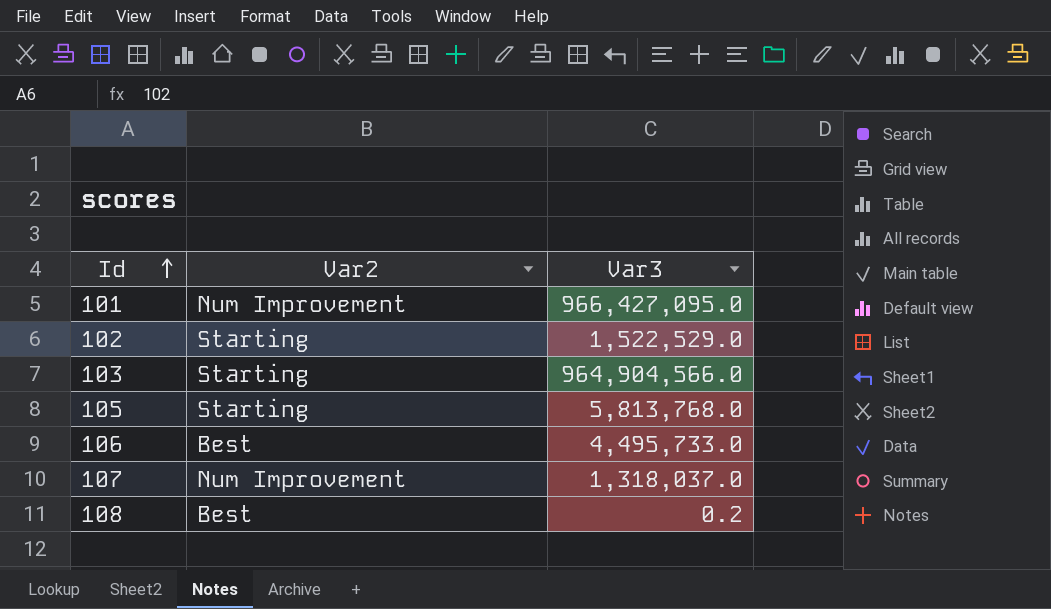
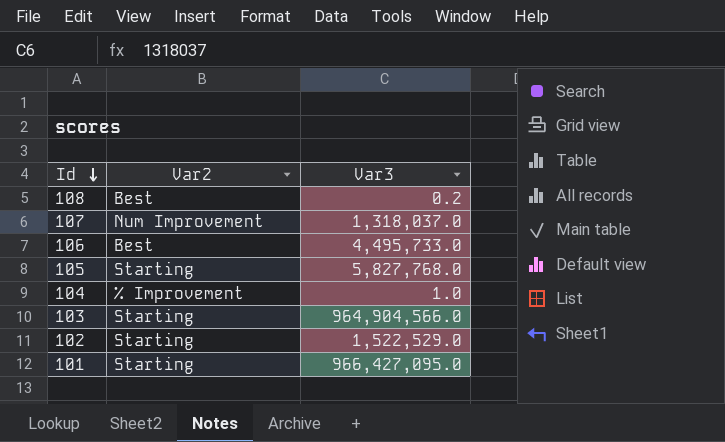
row order: Id ascending -> Id descending
105 | Var3: 5,813,768.0 -> 5,827,768.0
row 104: none -> % Improvement | 1.0
101 | Var2: Num Improvement -> Starting

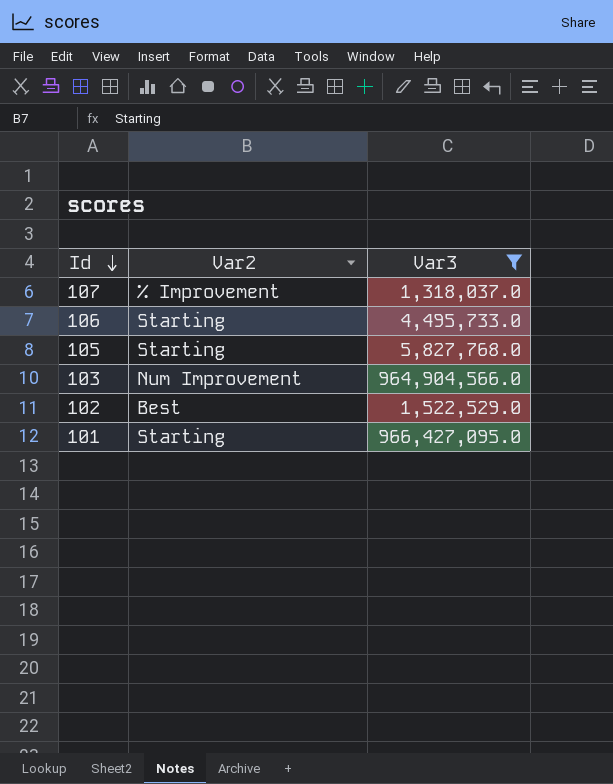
filter: none -> Var3 >= 1,318,037.0
107 | Var2: Num Improvement -> % Improvement
106 | Var2: Best -> Starting
103 | Var2: Starting -> Num Improvement
102 | Var2: Starting -> Best

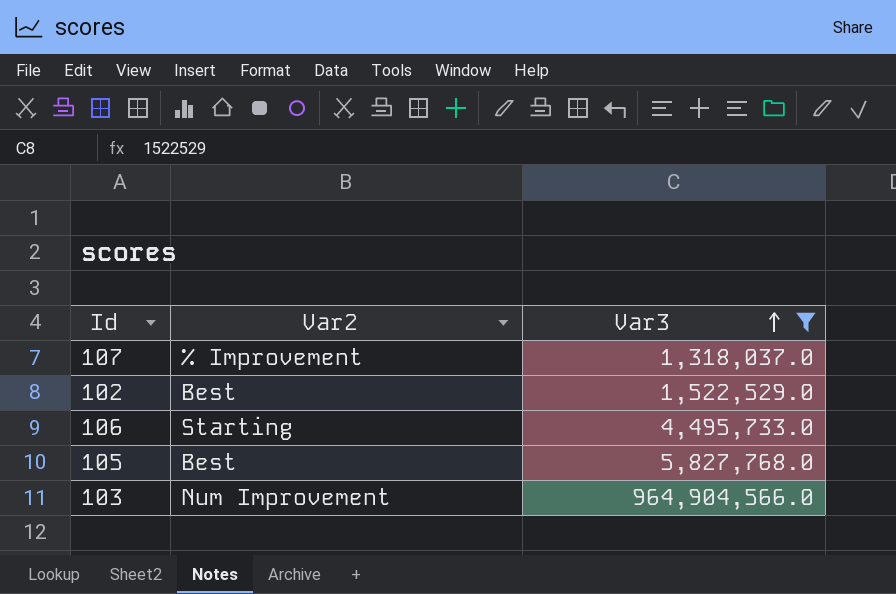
row order: Id descending -> Var3 ascending
row 101: Starting | 966,427,095.0 -> none
105 | Var2: Starting -> Best

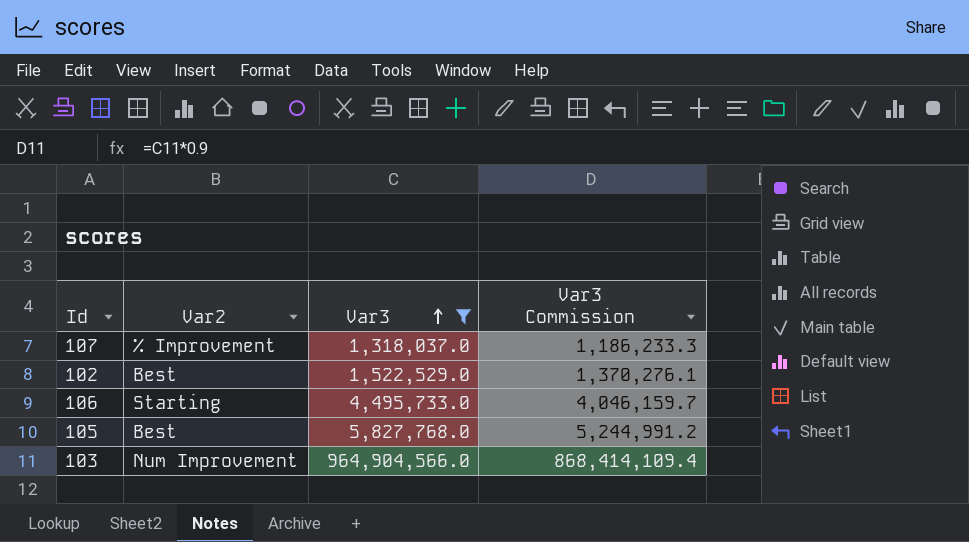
column Var3 Commission | formula: none -> [Var3] * 0.9

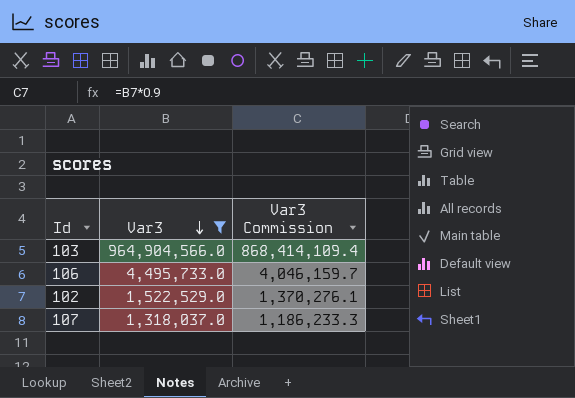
row order: Var3 ascending -> Var3 descending
column Var2 | position: 2 -> none
row 105: Best | 5,827,768.0 | 5,244,991.2 -> none

